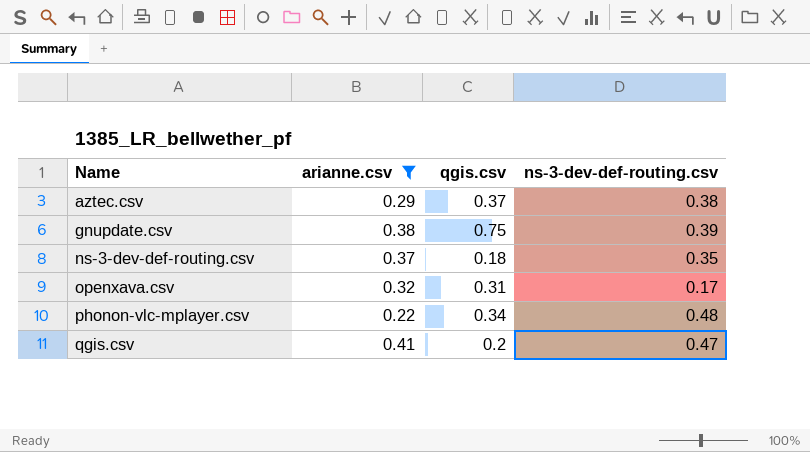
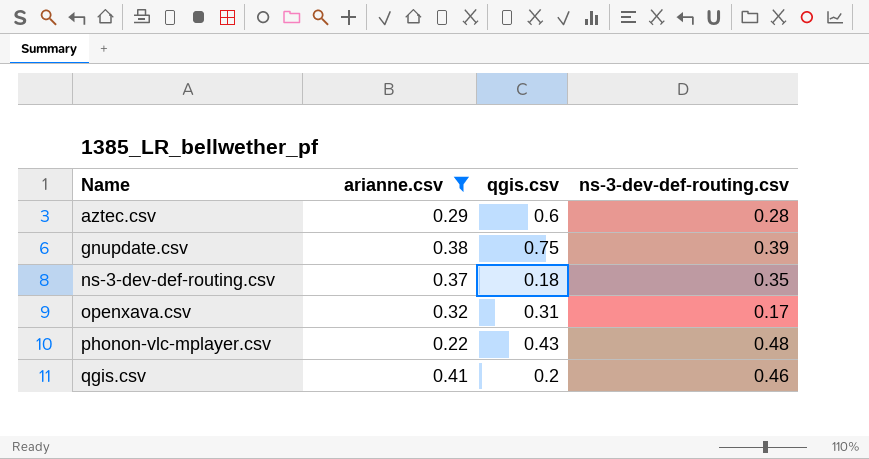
aztec.csv | qgis.csv: 0.37 -> 0.6
aztec.csv | ns-3-dev-def-routing.csv: 0.38 -> 0.28
phonon-vlc-mplayer.csv | qgis.csv: 0.34 -> 0.43
qgis.csv | ns-3-dev-def-routing.csv: 0.47 -> 0.46

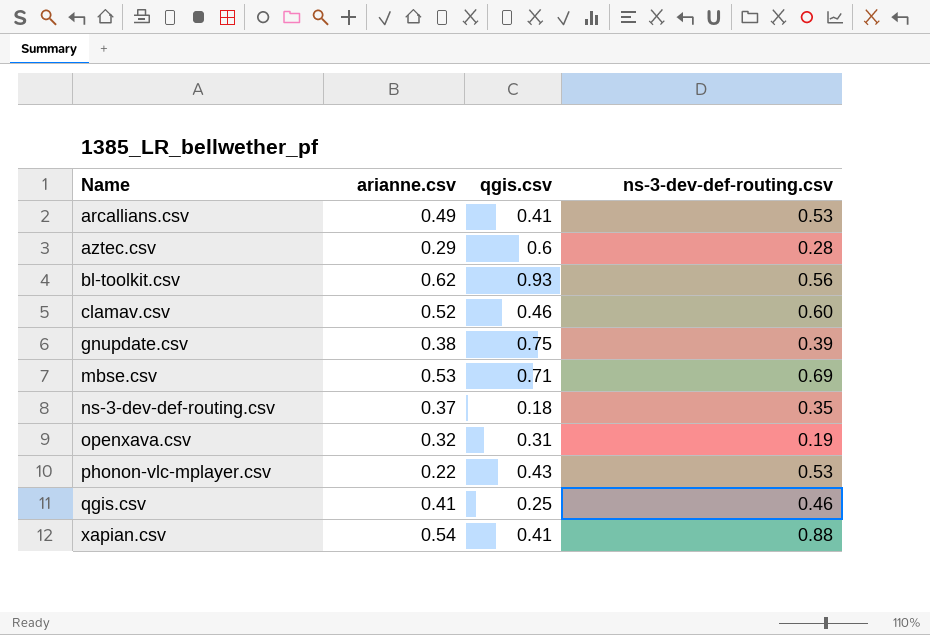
filter: arianne.csv <= 0.41 -> none
openxava.csv | ns-3-dev-def-routing.csv: 0.17 -> 0.19
phonon-vlc-mplayer.csv | ns-3-dev-def-routing.csv: 0.48 -> 0.53
qgis.csv | qgis.csv: 0.2 -> 0.25

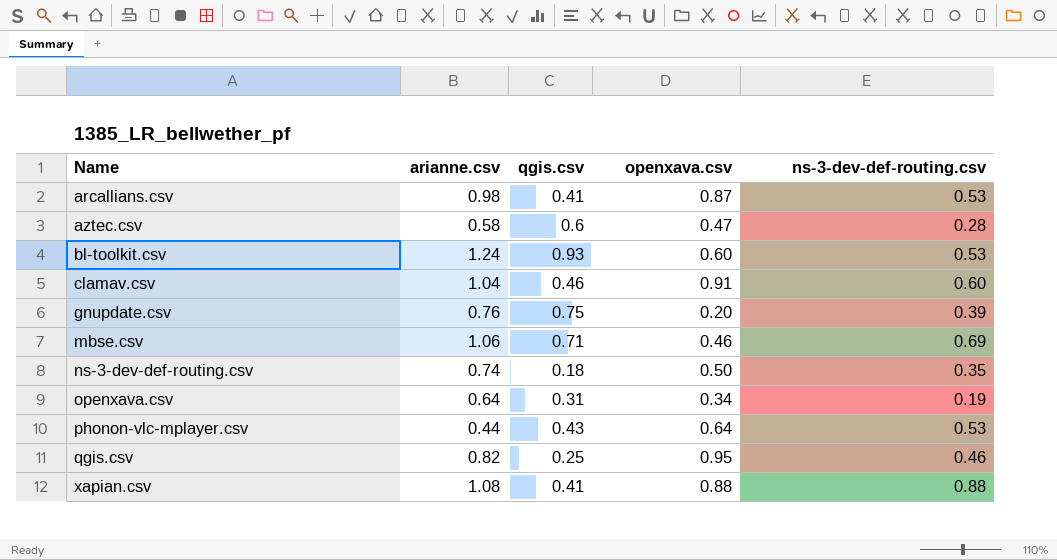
column openxava.csv | position: none -> 4
arcallians.csv | arianne.csv: 0.49 -> 0.98
aztec.csv | arianne.csv: 0.29 -> 0.58
bl-toolkit.csv | arianne.csv: 0.62 -> 1.24
bl-toolkit.csv | ns-3-dev-def-routing.csv: 0.56 -> 0.53
clamav.csv | arianne.csv: 0.52 -> 1.04
gnupdate.csv | arianne.csv: 0.38 -> 0.76
mbse.csv | arianne.csv: 0.53 -> 1.06
ns-3-dev-def-routing.csv | arianne.csv: 0.37 -> 0.74
openxava.csv | arianne.csv: 0.32 -> 0.64
phonon-vlc-mplayer.csv | arianne.csv: 0.22 -> 0.44
qgis.csv | arianne.csv: 0.41 -> 0.82
xapian.csv | arianne.csv: 0.54 -> 1.08

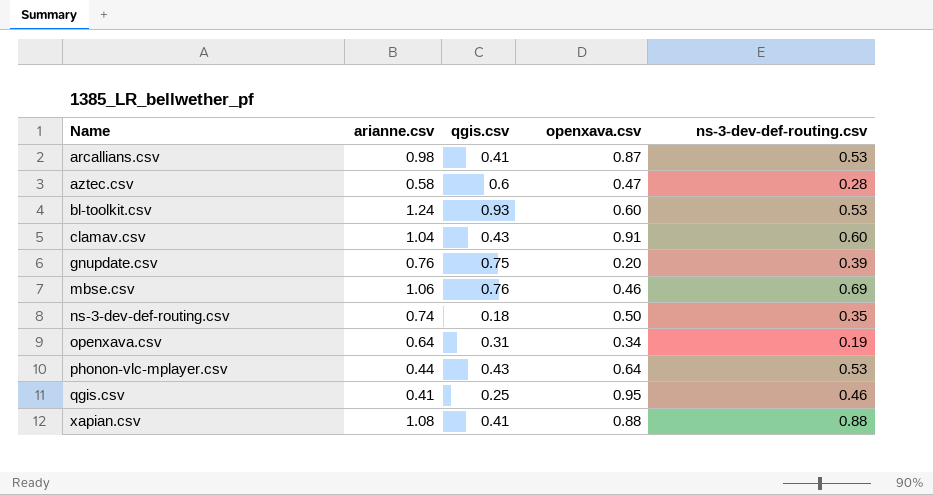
clamav.csv | qgis.csv: 0.46 -> 0.43
mbse.csv | qgis.csv: 0.71 -> 0.76
qgis.csv | arianne.csv: 0.82 -> 0.41

